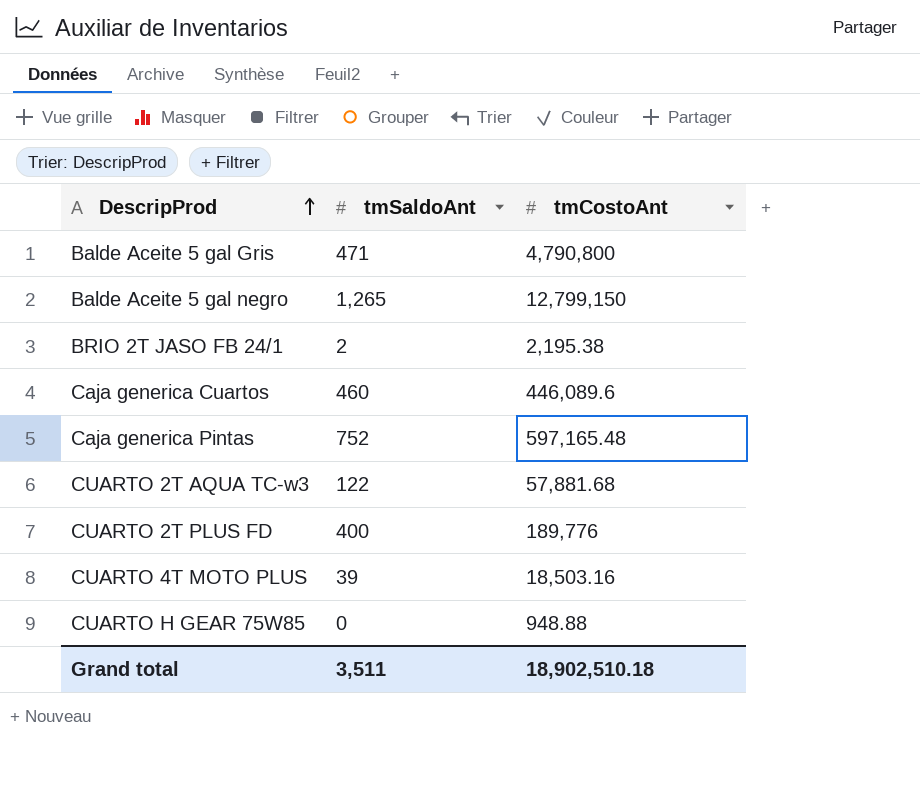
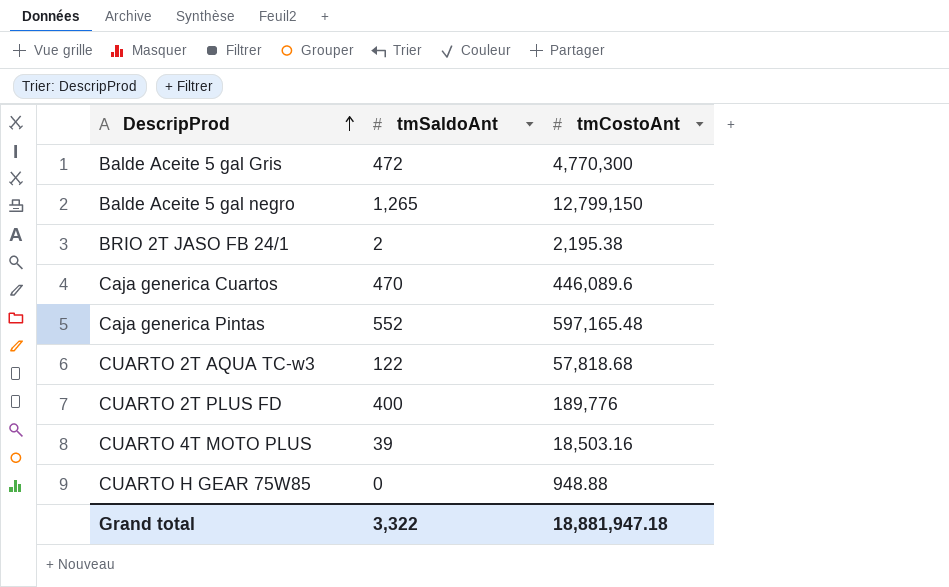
Balde Aceite 5 gal Gris | tmSaldoAnt: 471 -> 472
Balde Aceite 5 gal Gris | tmCostoAnt: 4,790,800 -> 4,770,300
Caja generica Cuartos | tmSaldoAnt: 460 -> 470
Caja generica Pintas | tmSaldoAnt: 752 -> 552
CUARTO 2T AQUA TC-w3 | tmCostoAnt: 57,881.68 -> 57,818.68
Grand total | tmSaldoAnt: 3,511 -> 3,322
Grand total | tmCostoAnt: 18,902,510.18 -> 18,881,947.18

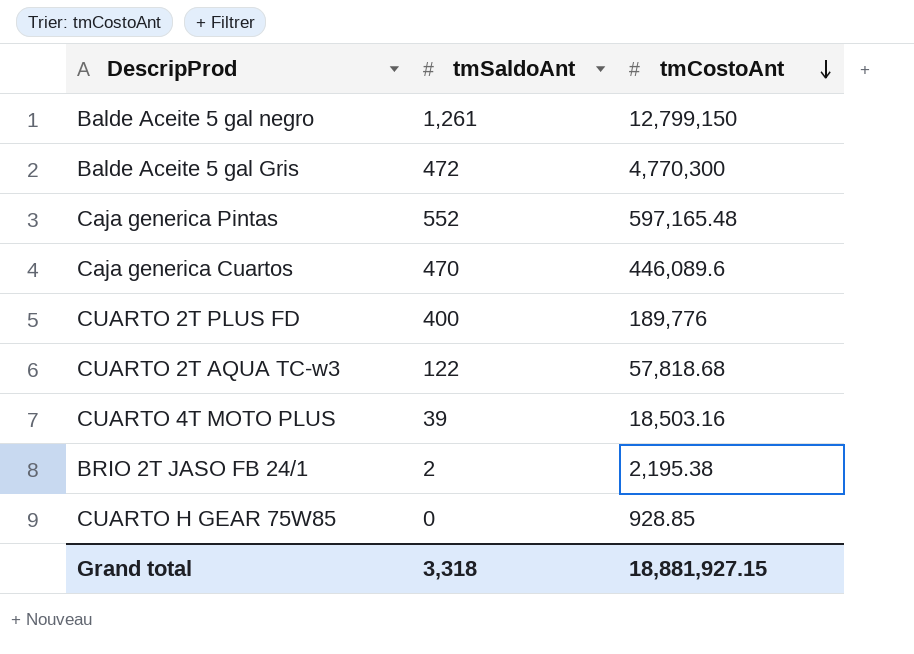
row order: DescripProd ascending -> tmCostoAnt descending
Balde Aceite 5 gal negro | tmSaldoAnt: 1,265 -> 1,261
CUARTO H GEAR 75W85 | tmCostoAnt: 948.88 -> 928.85
Grand total | tmSaldoAnt: 3,322 -> 3,318
Grand total | tmCostoAnt: 18,881,947.18 -> 18,881,927.15

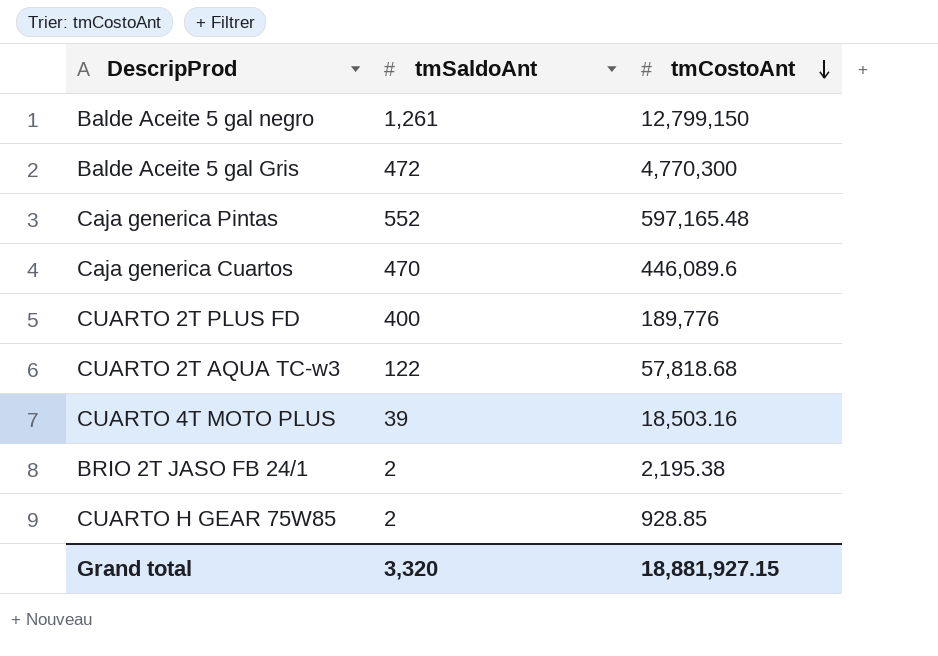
CUARTO H GEAR 75W85 | tmSaldoAnt: 0 -> 2
Grand total | tmSaldoAnt: 3,318 -> 3,320

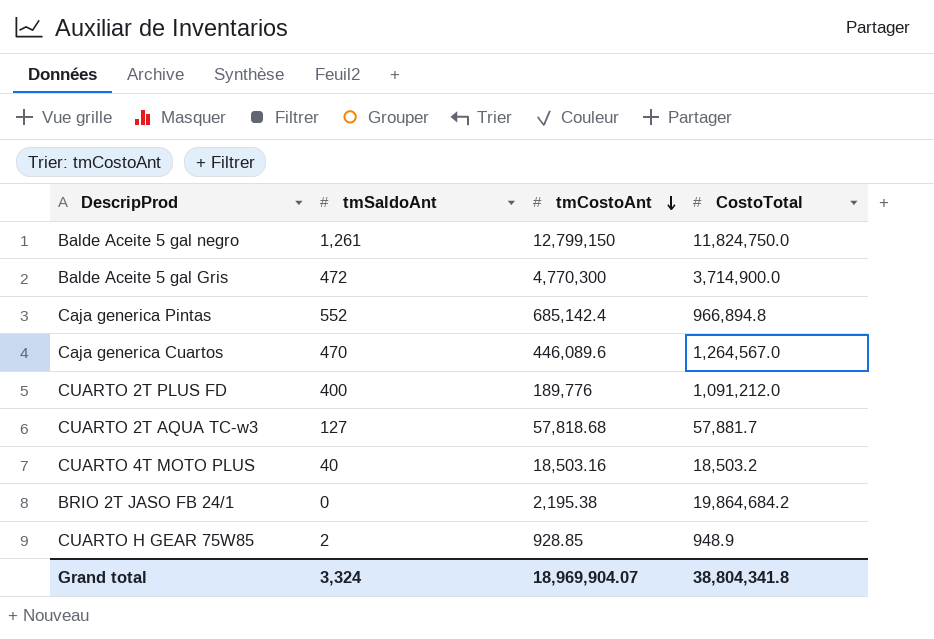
column CostoTotal | position: none -> 4
Caja generica Pintas | tmCostoAnt: 597,165.48 -> 685,142.4
CUARTO 2T AQUA TC-w3 | tmSaldoAnt: 122 -> 127
CUARTO 4T MOTO PLUS | tmSaldoAnt: 39 -> 40
BRIO 2T JASO FB 24/1 | tmSaldoAnt: 2 -> 0
Grand total | tmSaldoAnt: 3,320 -> 3,324
Grand total | tmCostoAnt: 18,881,927.15 -> 18,969,904.07

